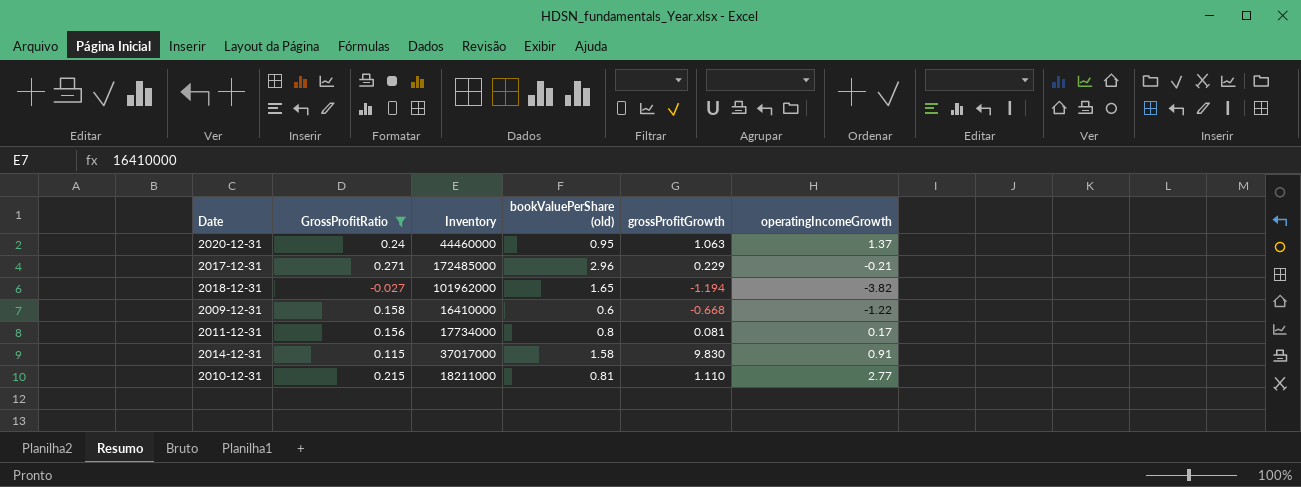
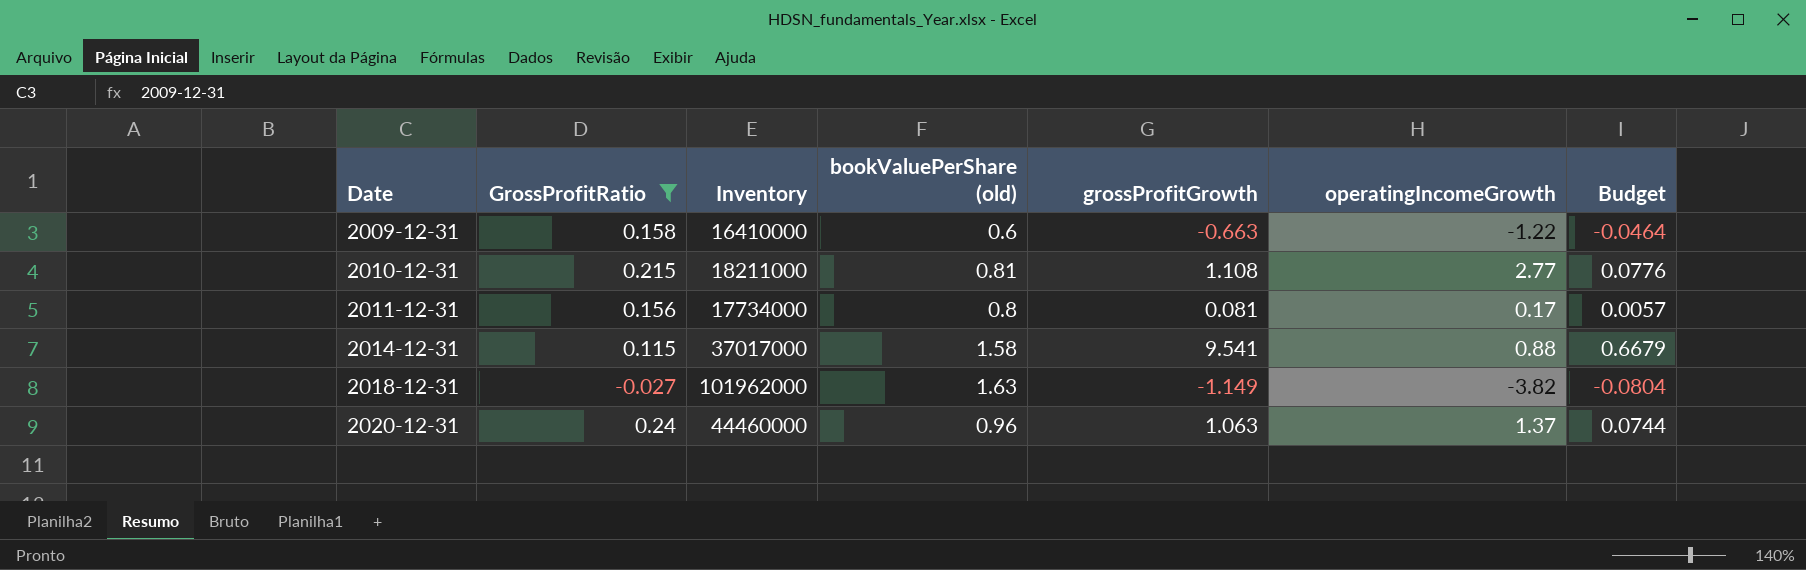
row order: none -> Date ascending
column Budget | formula: none -> [grossProfitGrowth] * 0.07
row 2017-12-31: 0.271 | 172485000 | 2.96 | 0.229 | -0.21 -> none
2009-12-31 | grossProfitGrowth: -0.668 -> -0.663
2010-12-31 | grossProfitGrowth: 1.110 -> 1.108
2014-12-31 | grossProfitGrowth: 9.830 -> 9.541
2014-12-31 | operatingIncomeGrowth: 0.91 -> 0.88
2018-12-31 | bookValuePerShare (old): 1.65 -> 1.63
2018-12-31 | grossProfitGrowth: -1.194 -> -1.149
2020-12-31 | bookValuePerShare (old): 0.95 -> 0.96

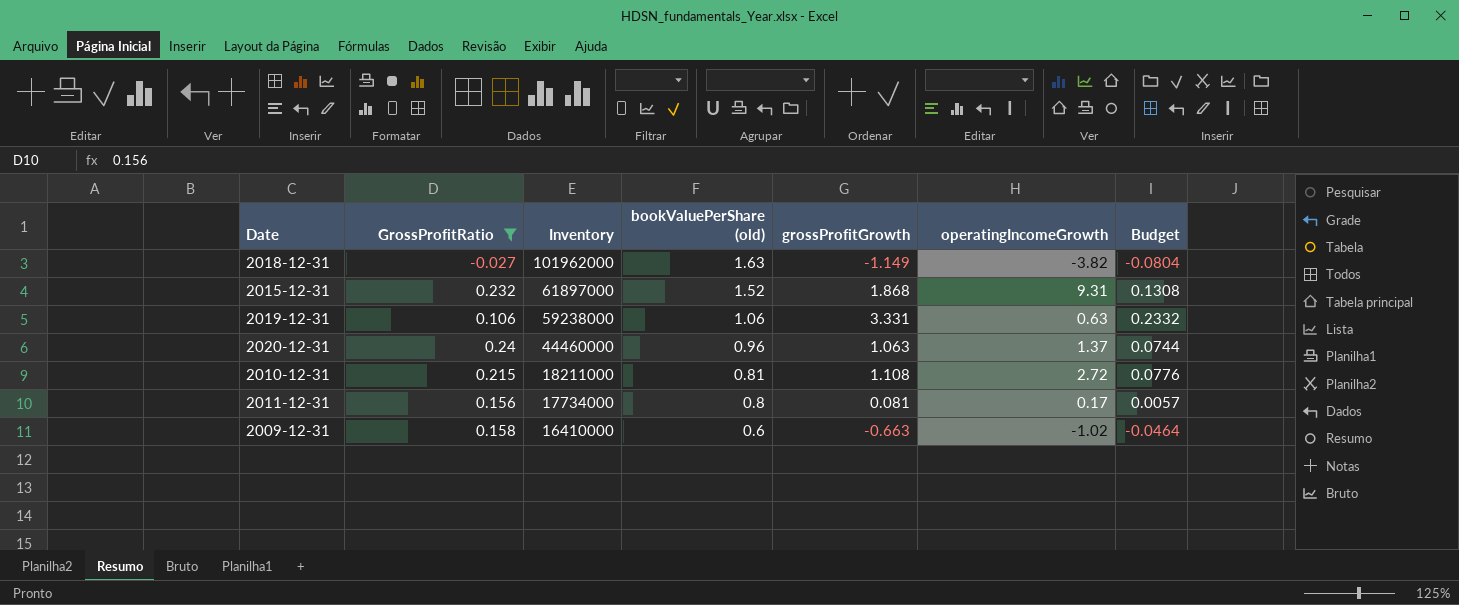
row order: Date ascending -> Inventory descending
row 2014-12-31: 0.115 | 37017000 | 1.58 | 9.541 | 0.88 | 0.6679 -> none
row 2015-12-31: none -> 0.232 | 61897000 | 1.52 | 1.868 | 9.31 | 0.1308
row 2019-12-31: none -> 0.106 | 59238000 | 1.06 | 3.331 | 0.63 | 0.2332
2010-12-31 | operatingIncomeGrowth: 2.77 -> 2.72
2009-12-31 | operatingIncomeGrowth: -1.22 -> -1.02

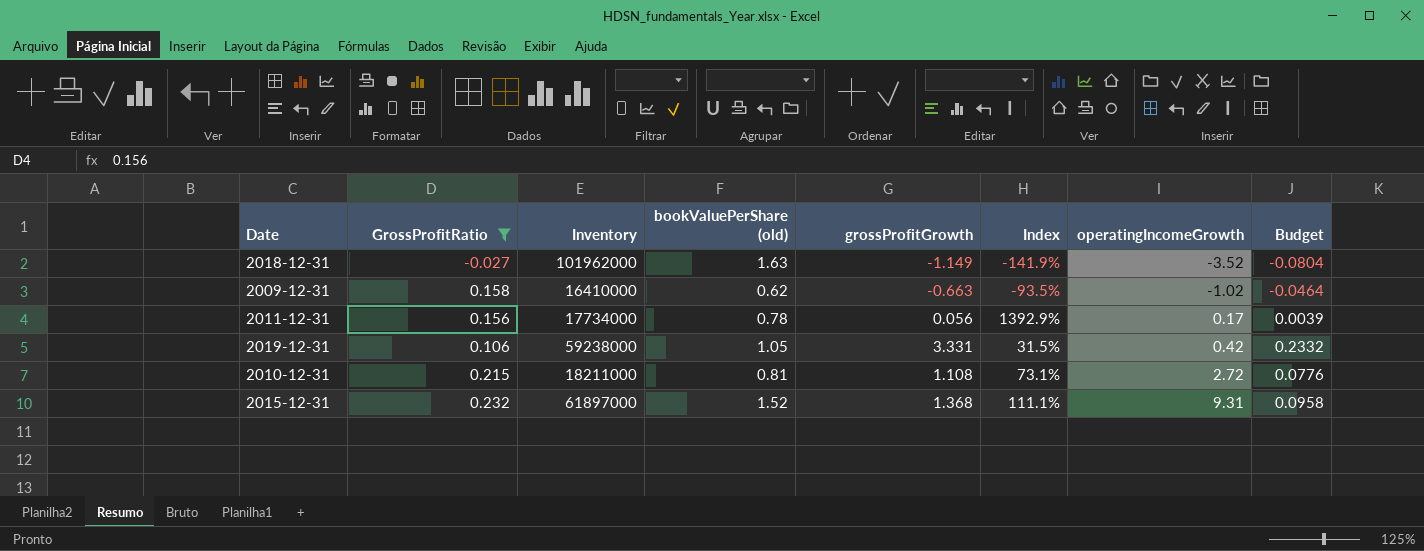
row order: Inventory descending -> operatingIncomeGrowth ascending
column Index | formula: none -> [bookValuePerShare (old)] / [grossProfitGrowth]
row 2020-12-31: 0.24 | 44460000 | 0.96 | 1.063 | 1.37 | 0.0744 -> none
2018-12-31 | operatingIncomeGrowth: -3.82 -> -3.52
2009-12-31 | bookValuePerShare (old): 0.6 -> 0.62
2011-12-31 | bookValuePerShare (old): 0.8 -> 0.78
2011-12-31 | grossProfitGrowth: 0.081 -> 0.056
2011-12-31 | Budget: 0.0057 -> 0.0039
2019-12-31 | bookValuePerShare (old): 1.06 -> 1.05
2019-12-31 | operatingIncomeGrowth: 0.63 -> 0.42
2015-12-31 | grossProfitGrowth: 1.868 -> 1.368
2015-12-31 | Budget: 0.1308 -> 0.0958

